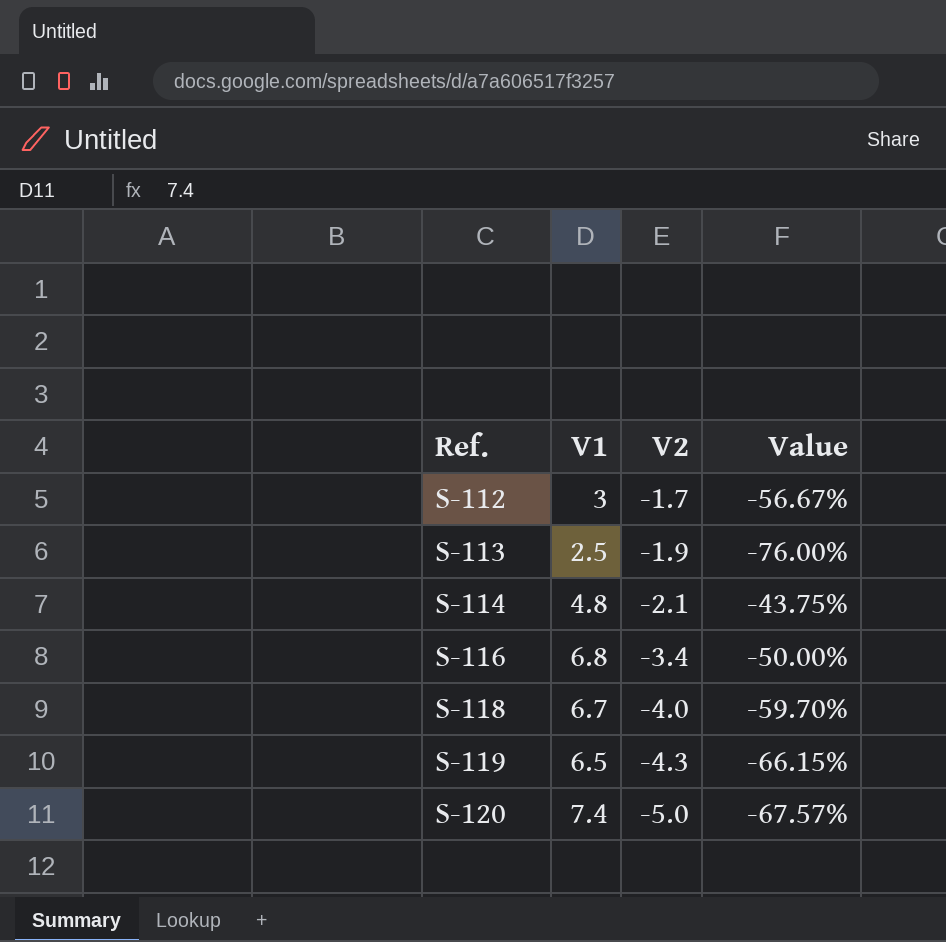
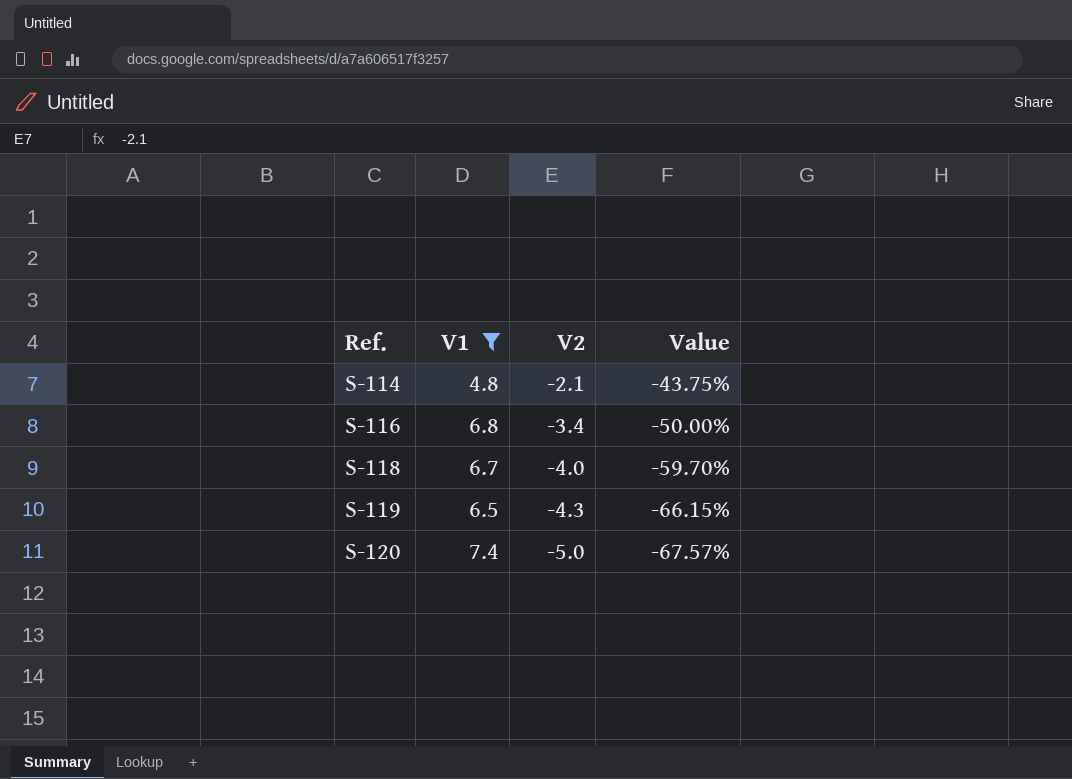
filter: none -> V1 >= 4.8

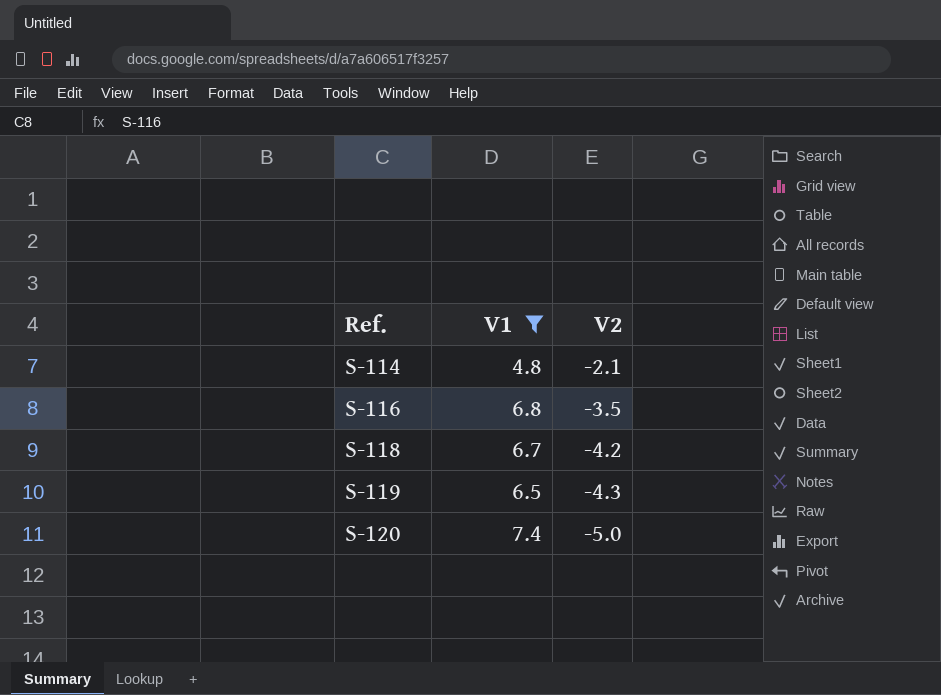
column Value | formula: [V2] / [V1] -> none
S-116 | V2: -3.4 -> -3.5
S-118 | V2: -4.0 -> -4.2

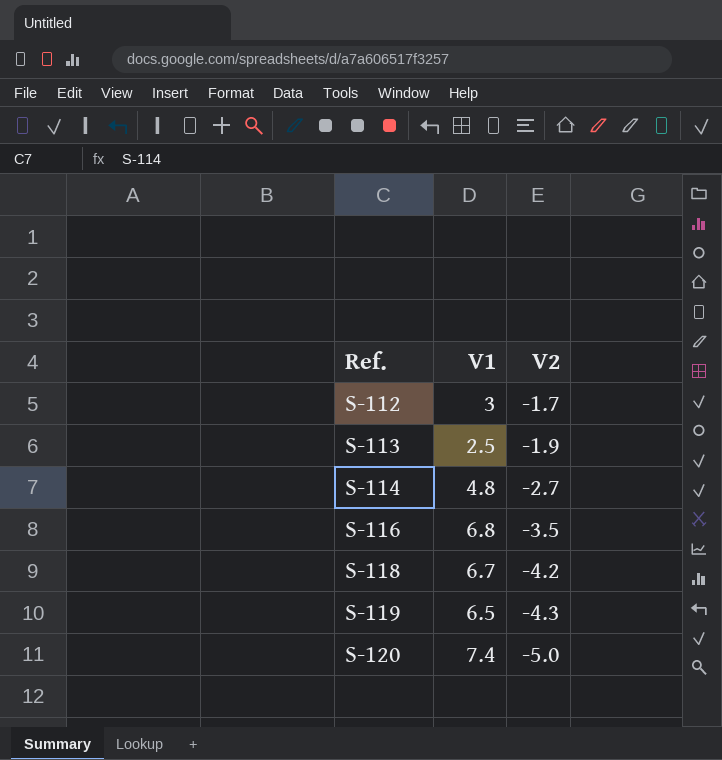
filter: V1 >= 4.8 -> none
S-114 | V2: -2.1 -> -2.7

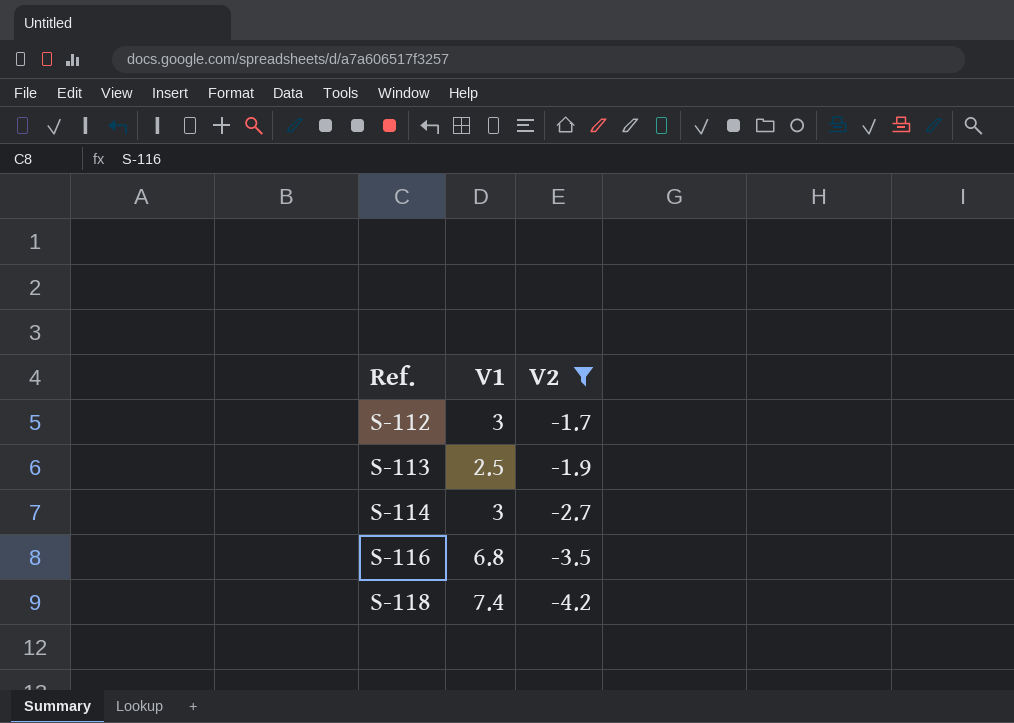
filter: none -> V2 >= -4.2
S-114 | V1: 4.8 -> 3
S-118 | V1: 6.7 -> 7.4

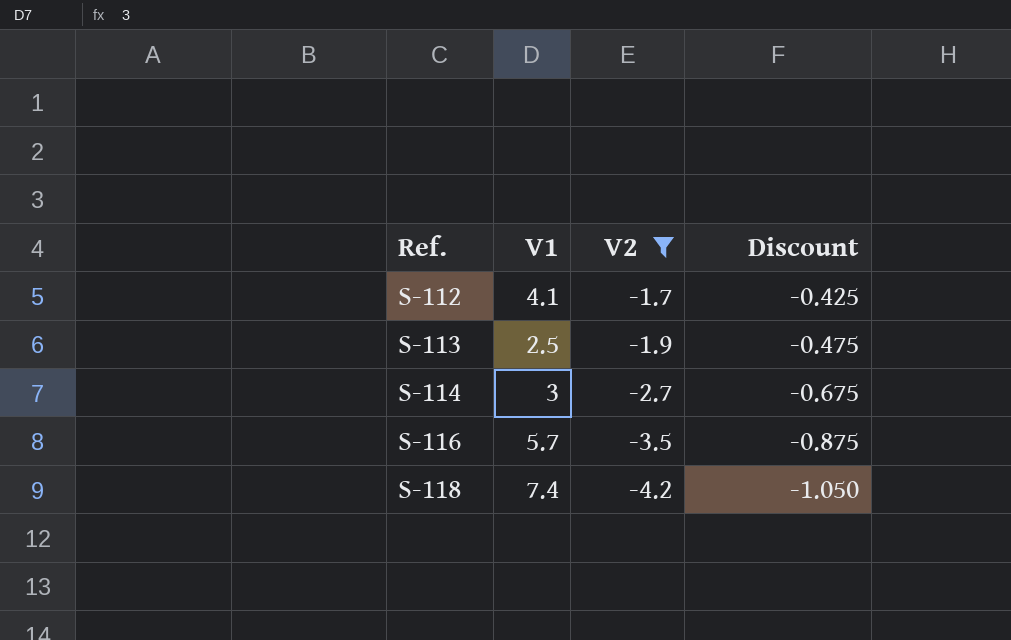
column Discount | formula: none -> [V2] * 0.25
S-112 | V1: 3 -> 4.1
S-116 | V1: 6.8 -> 5.7

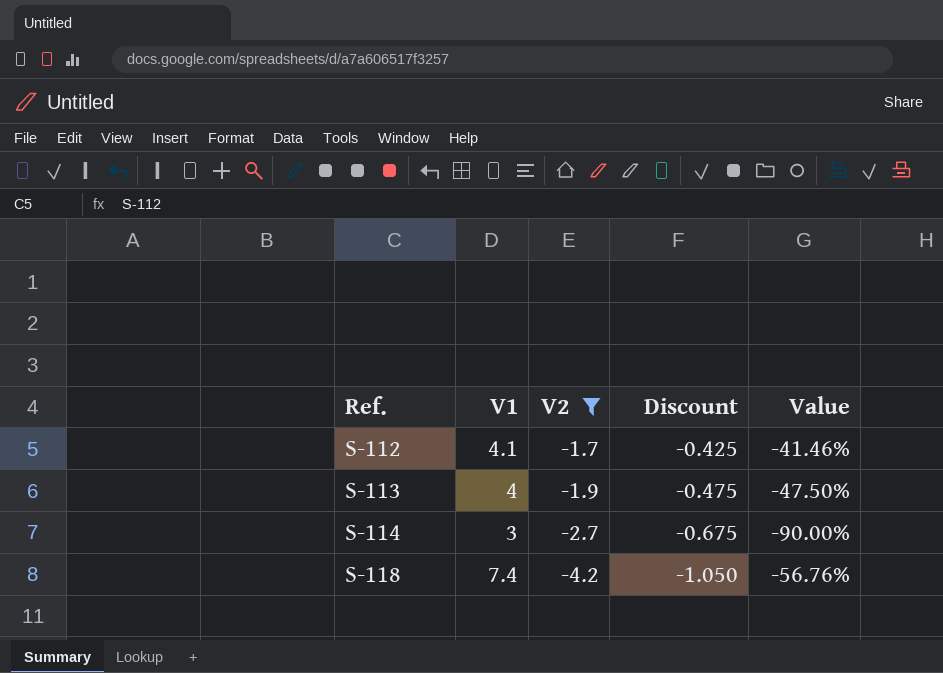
column Value | formula: none -> [V2] / [V1]
row S-116: 5.7 | -3.5 | -0.875 -> none
S-113 | V1: 2.5 -> 4

